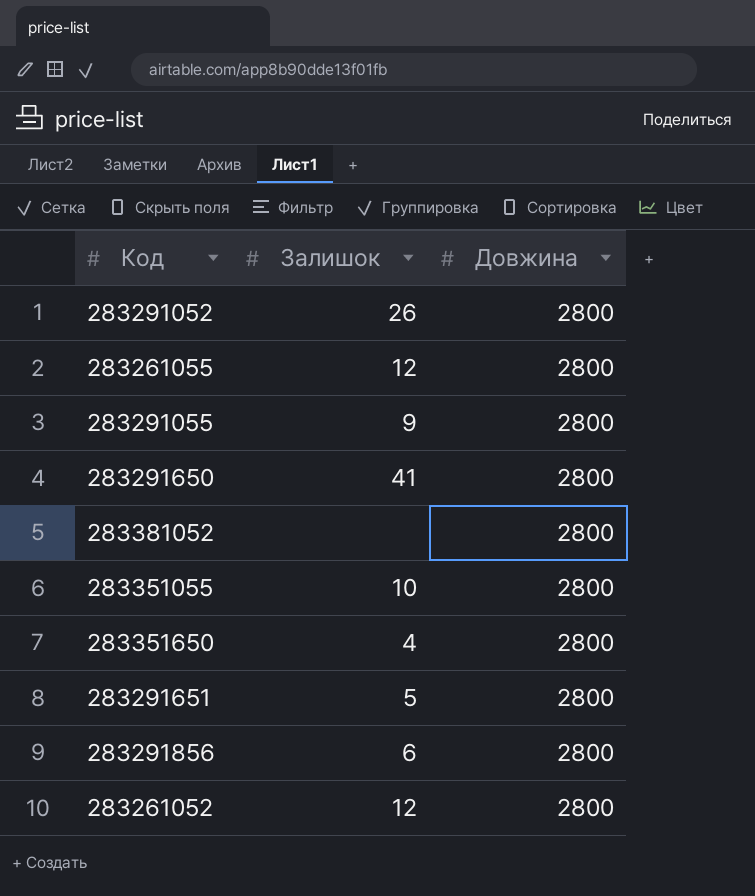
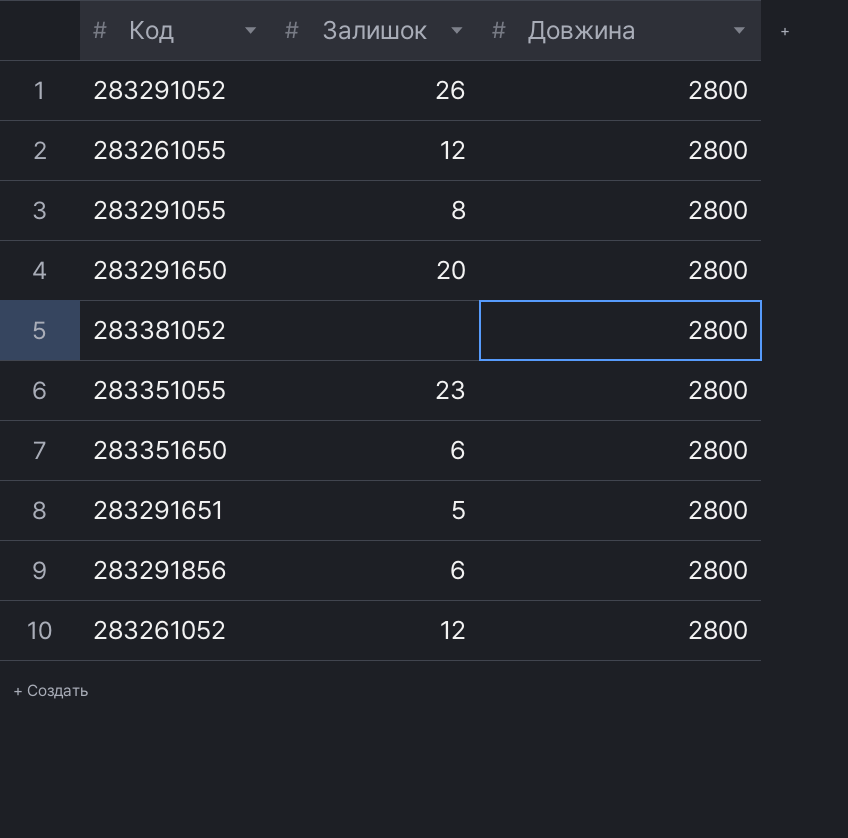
283291055 | Залишок: 9 -> 8
283291650 | Залишок: 41 -> 20
283351055 | Залишок: 10 -> 23
283351650 | Залишок: 4 -> 6

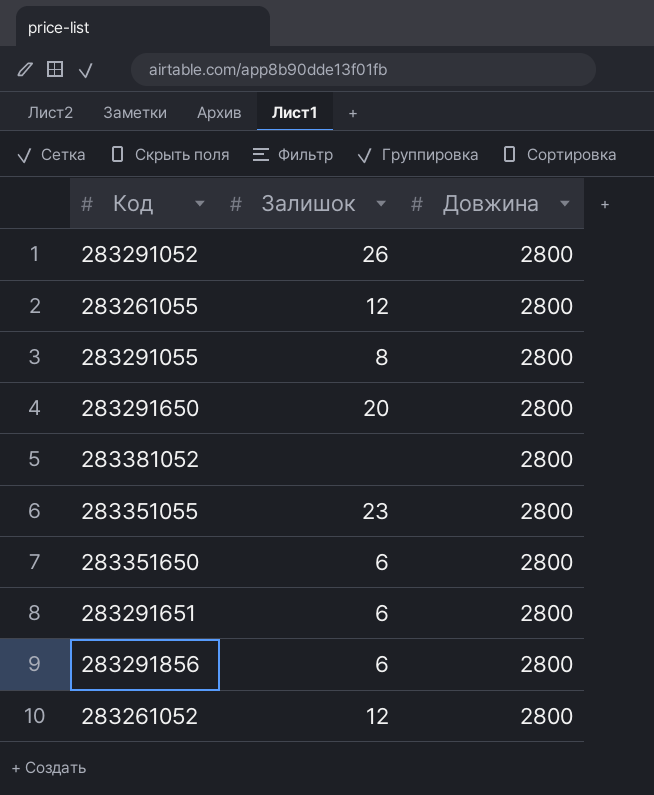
283291651 | Залишок: 5 -> 6

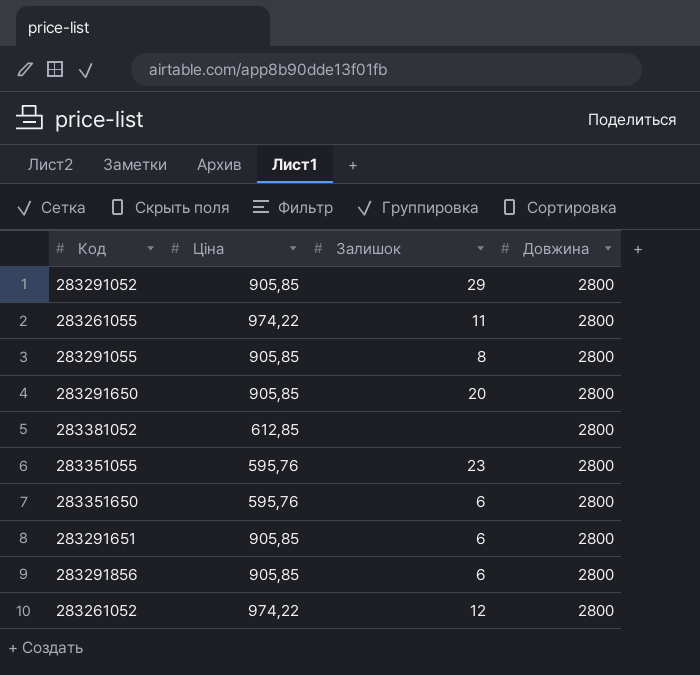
column Ціна | position: none -> 2
283291052 | Залишок: 26 -> 29
283261055 | Залишок: 12 -> 11

